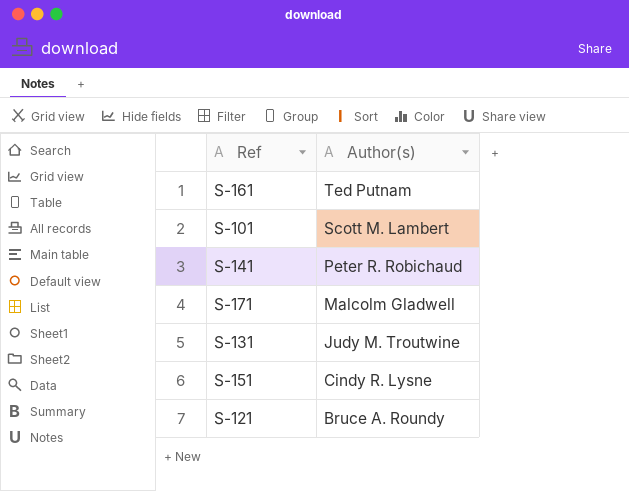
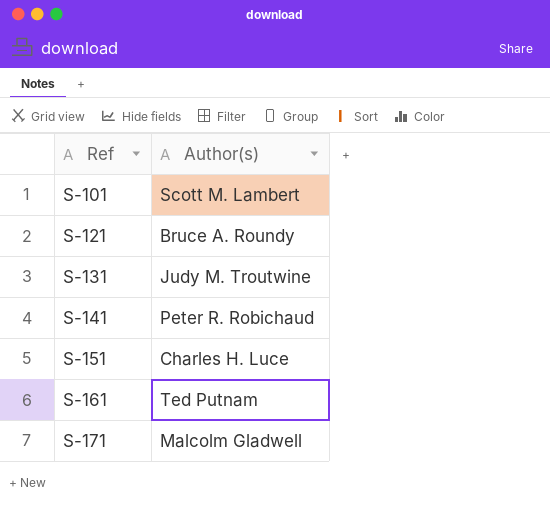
row order: Author(s) descending -> Ref ascending
S-151 | Author(s): Cindy R. Lysne -> Charles H. Luce

